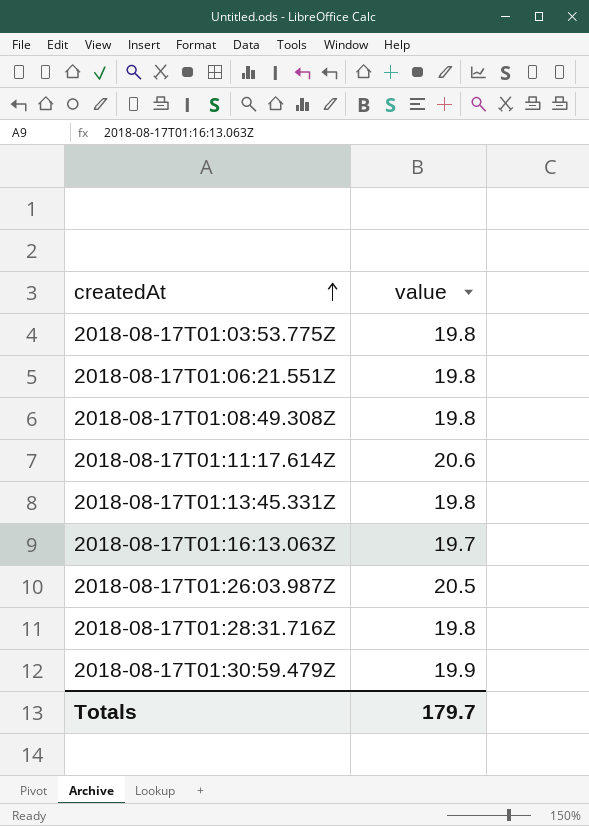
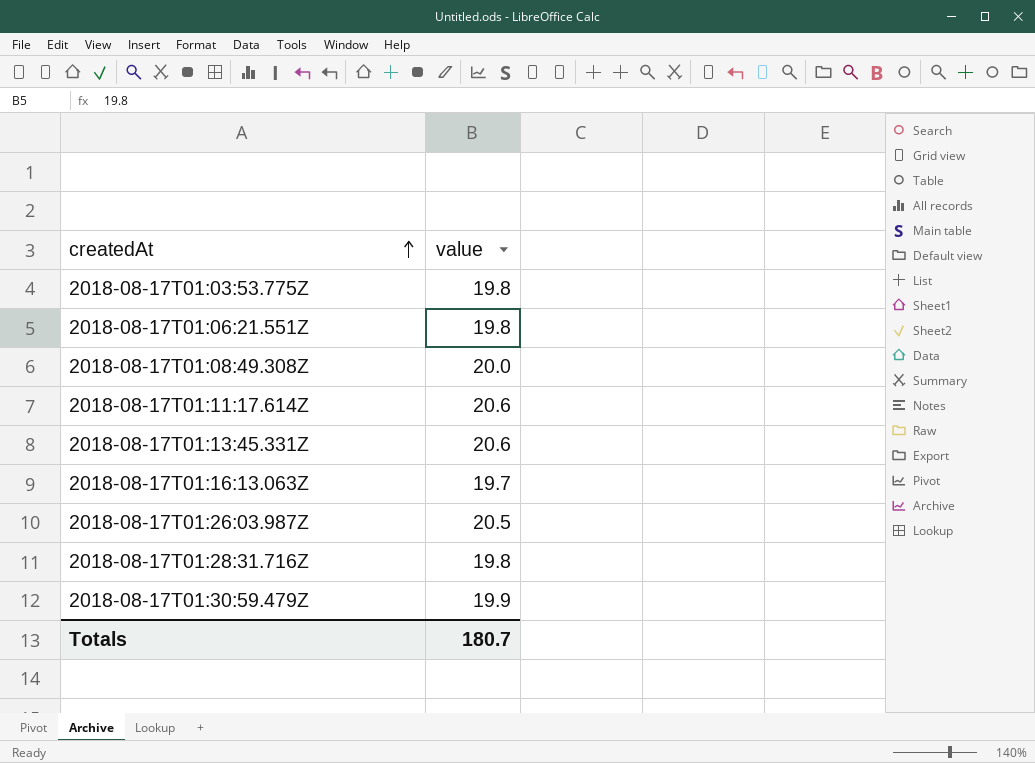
2018-08-17T01:08:49.308Z | value: 19.8 -> 20.0
2018-08-17T01:13:45.331Z | value: 19.8 -> 20.6
Totals | value: 179.7 -> 180.7

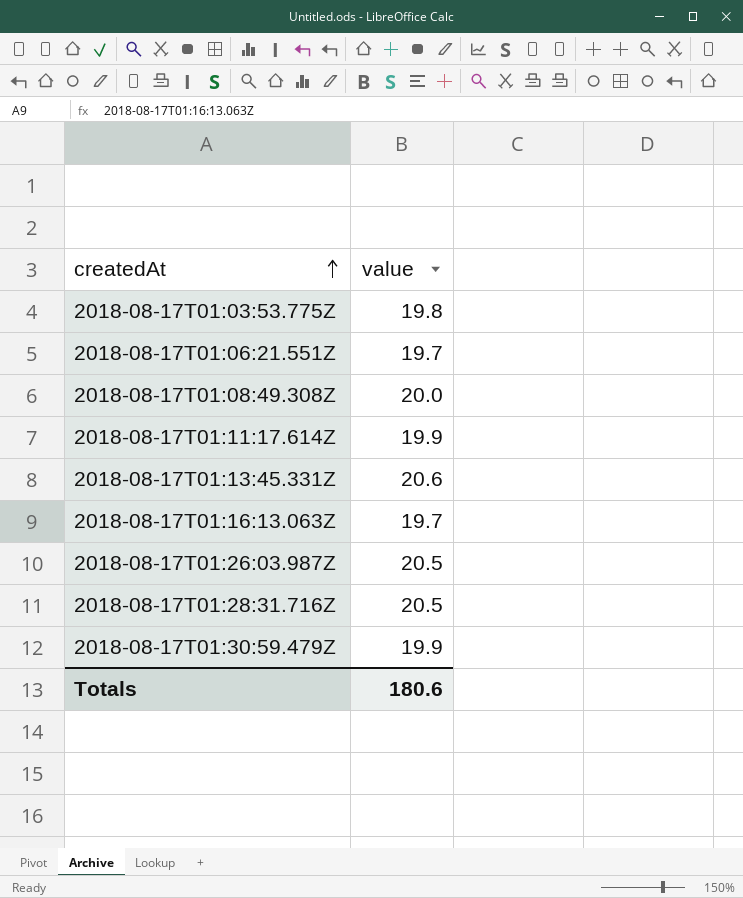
2018-08-17T01:06:21.551Z | value: 19.8 -> 19.7
2018-08-17T01:11:17.614Z | value: 20.6 -> 19.9
2018-08-17T01:28:31.716Z | value: 19.8 -> 20.5
Totals | value: 180.7 -> 180.6

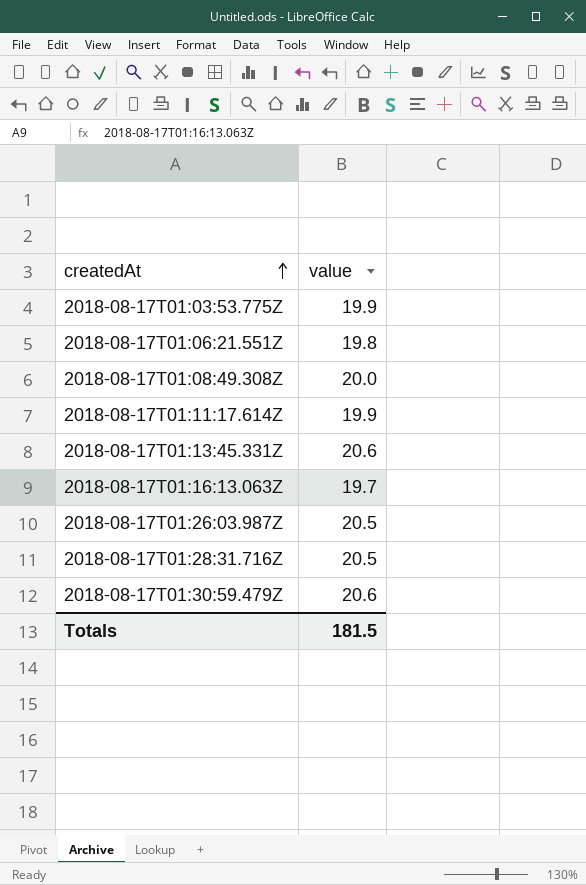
2018-08-17T01:03:53.775Z | value: 19.8 -> 19.9
2018-08-17T01:06:21.551Z | value: 19.7 -> 19.8
2018-08-17T01:30:59.479Z | value: 19.9 -> 20.6
Totals | value: 180.6 -> 181.5

